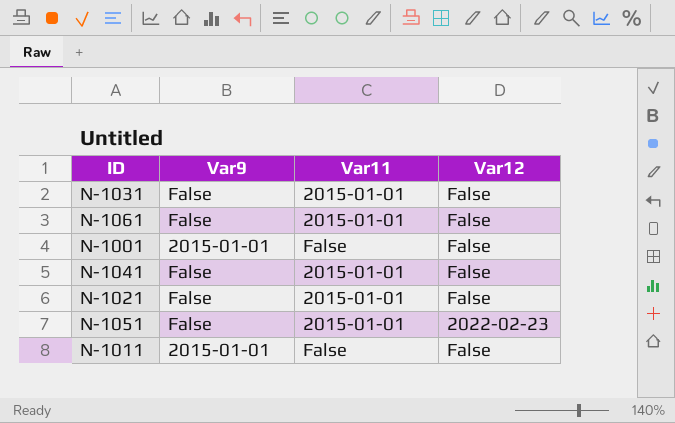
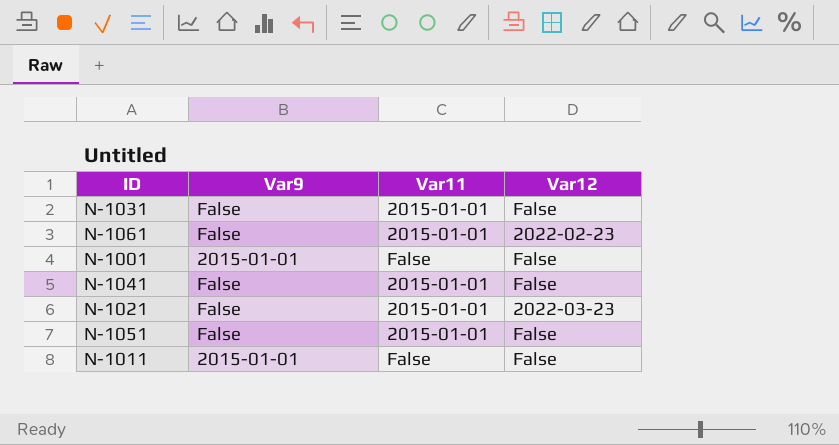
N-1061 | Var12: False -> 2022-02-23
N-1021 | Var12: False -> 2022-03-23
N-1051 | Var12: 2022-02-23 -> False

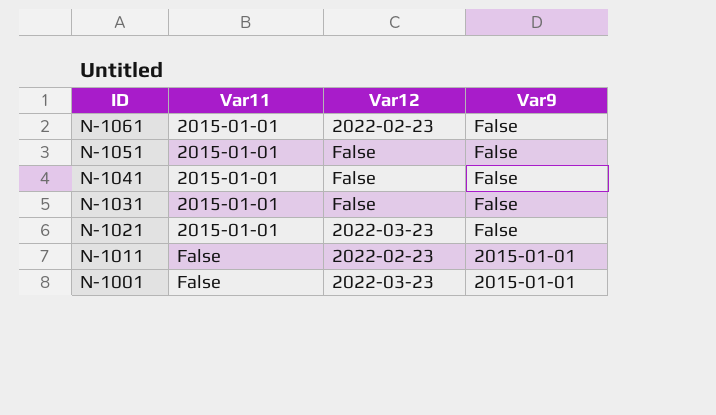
row order: none -> ID descending
column Var9 | position: 2 -> 4
N-1011 | Var12: False -> 2022-02-23
N-1001 | Var12: False -> 2022-03-23

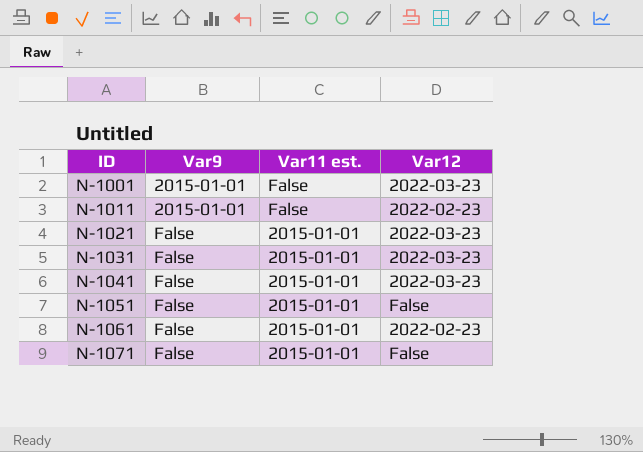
row order: ID descending -> ID ascending
column Var9 | position: 4 -> 2
column name: Var11 -> Var11 est.
N-1031 | Var12: False -> 2022-03-23
N-1041 | Var12: False -> 2022-03-23
row N-1071: none -> False | 2015-01-01 | False

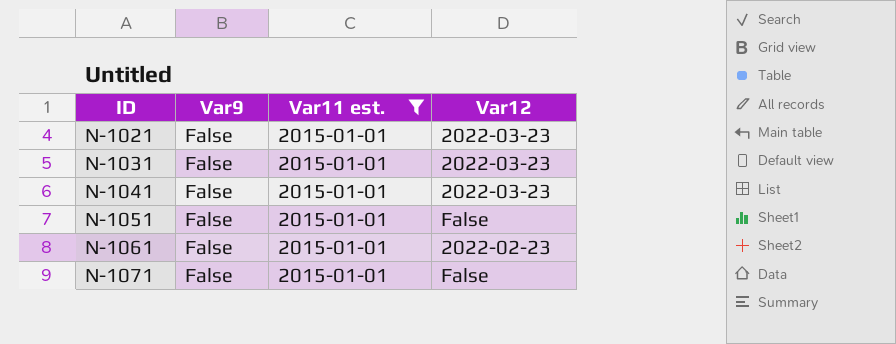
filter: none -> Var11 est. = 2015-01-01

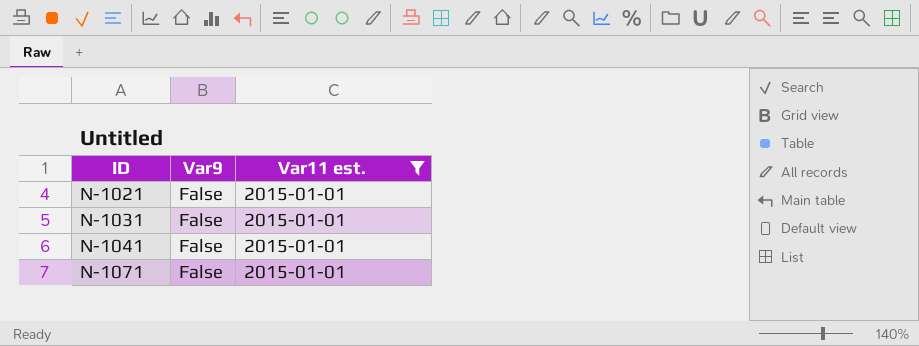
column Var12 | position: 4 -> none
row N-1051: False | 2015-01-01 | False -> none
row N-1061: False | 2015-01-01 | 2022-02-23 -> none

